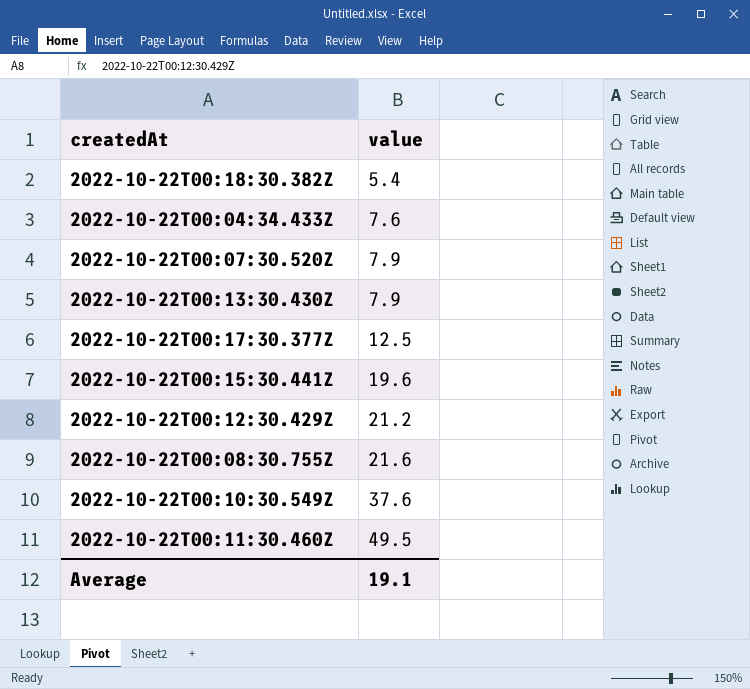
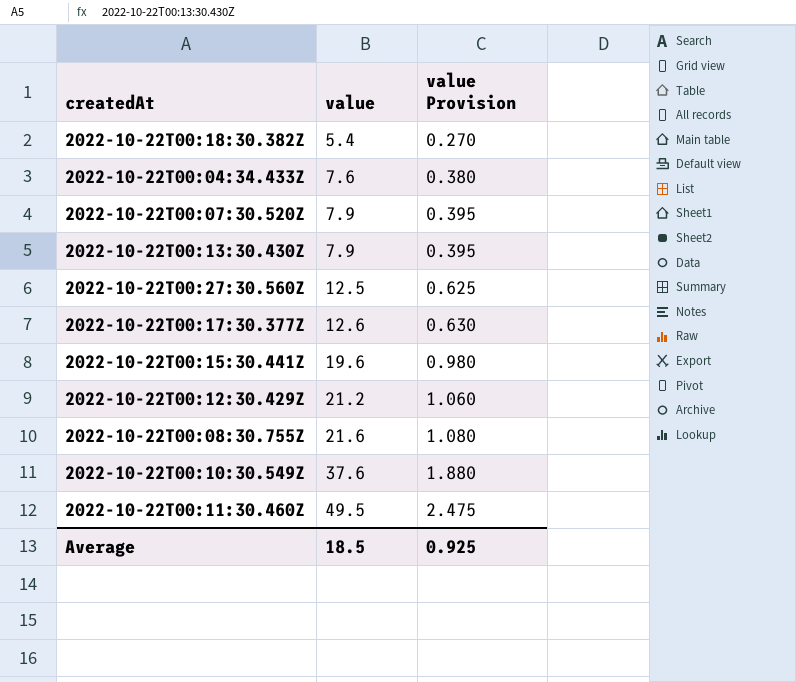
column value Provision | formula: none -> [value] * 0.05
row 2022-10-22T00:27:30.560Z: none -> 12.5 | 0.625
2022-10-22T00:17:30.377Z | value: 12.5 -> 12.6
Average | value: 19.1 -> 18.5

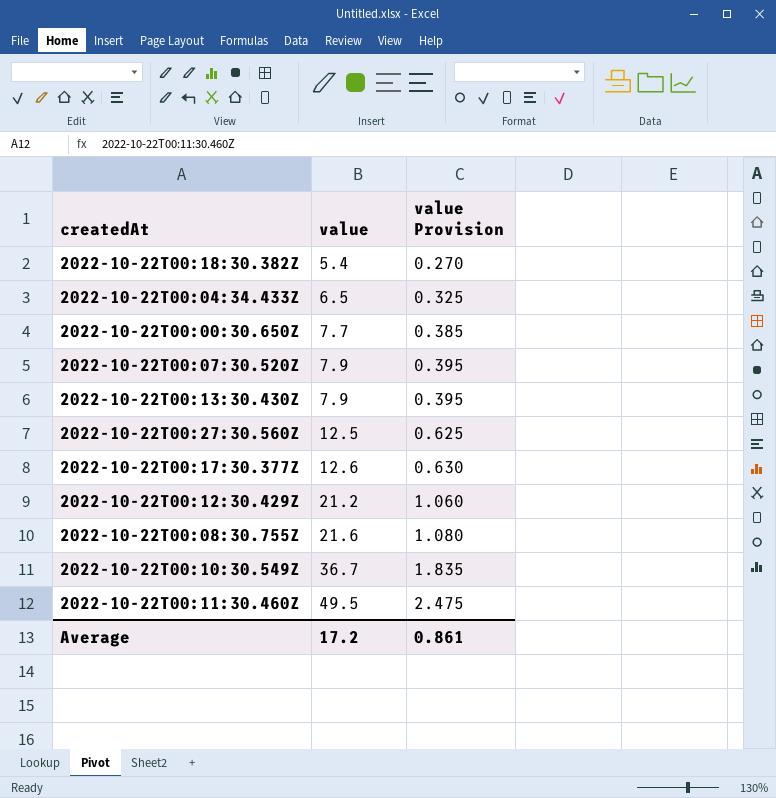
row 2022-10-22T00:15:30.441Z: 19.6 | 0.980 -> none
2022-10-22T00:04:34.433Z | value: 7.6 -> 6.5
2022-10-22T00:04:34.433Z | value Provision: 0.380 -> 0.325
row 2022-10-22T00:00:30.650Z: none -> 7.7 | 0.385
2022-10-22T00:10:30.549Z | value: 37.6 -> 36.7
2022-10-22T00:10:30.549Z | value Provision: 1.880 -> 1.835
Average | value: 18.5 -> 17.2
Average | value Provision: 0.925 -> 0.861

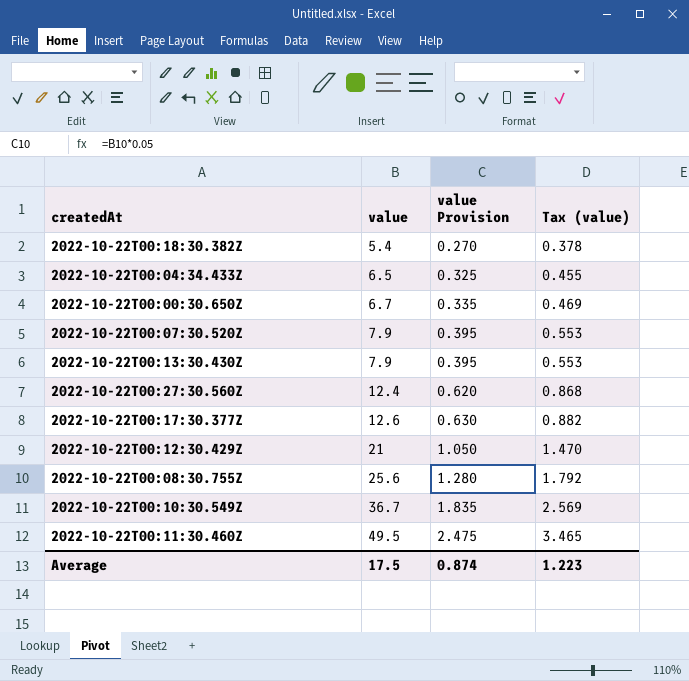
column Tax (value) | formula: none -> [value] * 0.07
2022-10-22T00:00:30.650Z | value: 7.7 -> 6.7
2022-10-22T00:00:30.650Z | value Provision: 0.385 -> 0.335
2022-10-22T00:27:30.560Z | value: 12.5 -> 12.4
2022-10-22T00:27:30.560Z | value Provision: 0.625 -> 0.620
2022-10-22T00:12:30.429Z | value: 21.2 -> 21
2022-10-22T00:12:30.429Z | value Provision: 1.060 -> 1.050
2022-10-22T00:08:30.755Z | value: 21.6 -> 25.6
2022-10-22T00:08:30.755Z | value Provision: 1.080 -> 1.280
Average | value: 17.2 -> 17.5
Average | value Provision: 0.861 -> 0.874

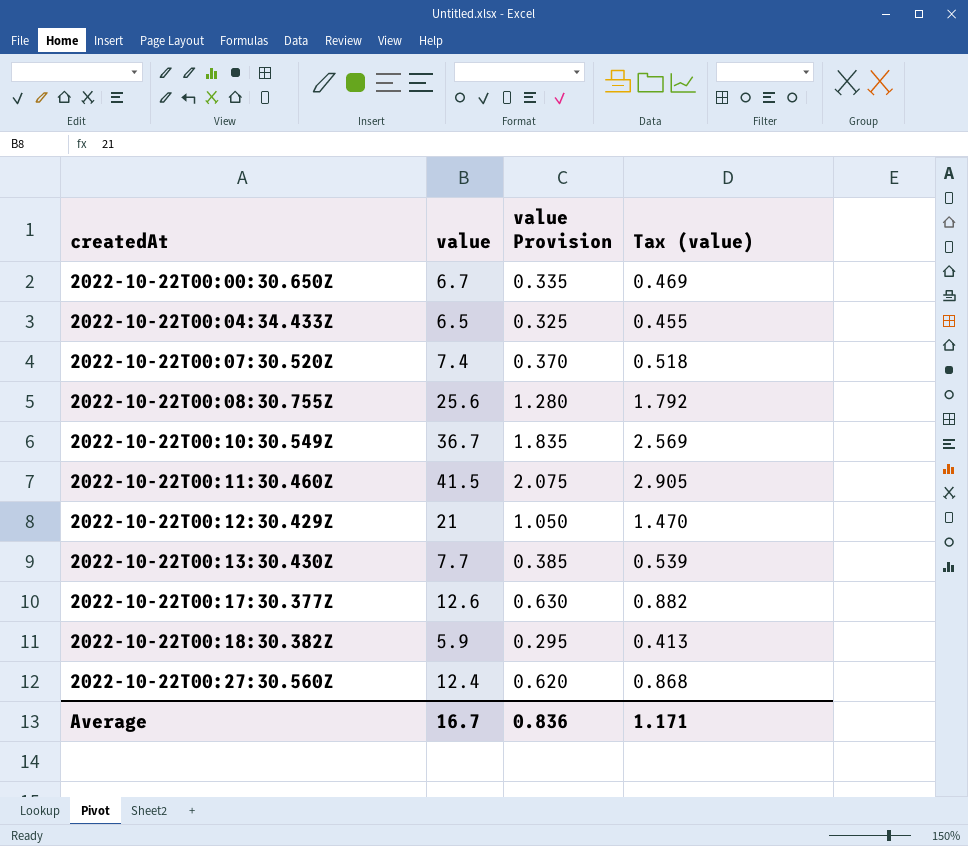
row order: value ascending -> createdAt ascending
2022-10-22T00:07:30.520Z | value: 7.9 -> 7.4
2022-10-22T00:07:30.520Z | value Provision: 0.395 -> 0.370
2022-10-22T00:07:30.520Z | Tax (value): 0.553 -> 0.518
2022-10-22T00:11:30.460Z | value: 49.5 -> 41.5
2022-10-22T00:11:30.460Z | value Provision: 2.475 -> 2.075
2022-10-22T00:11:30.460Z | Tax (value): 3.465 -> 2.905
2022-10-22T00:13:30.430Z | value: 7.9 -> 7.7
2022-10-22T00:13:30.430Z | value Provision: 0.395 -> 0.385
2022-10-22T00:13:30.430Z | Tax (value): 0.553 -> 0.539
2022-10-22T00:18:30.382Z | value: 5.4 -> 5.9
2022-10-22T00:18:30.382Z | value Provision: 0.270 -> 0.295
2022-10-22T00:18:30.382Z | Tax (value): 0.378 -> 0.413
Average | value: 17.5 -> 16.7
Average | value Provision: 0.874 -> 0.836
Average | Tax (value): 1.223 -> 1.171

